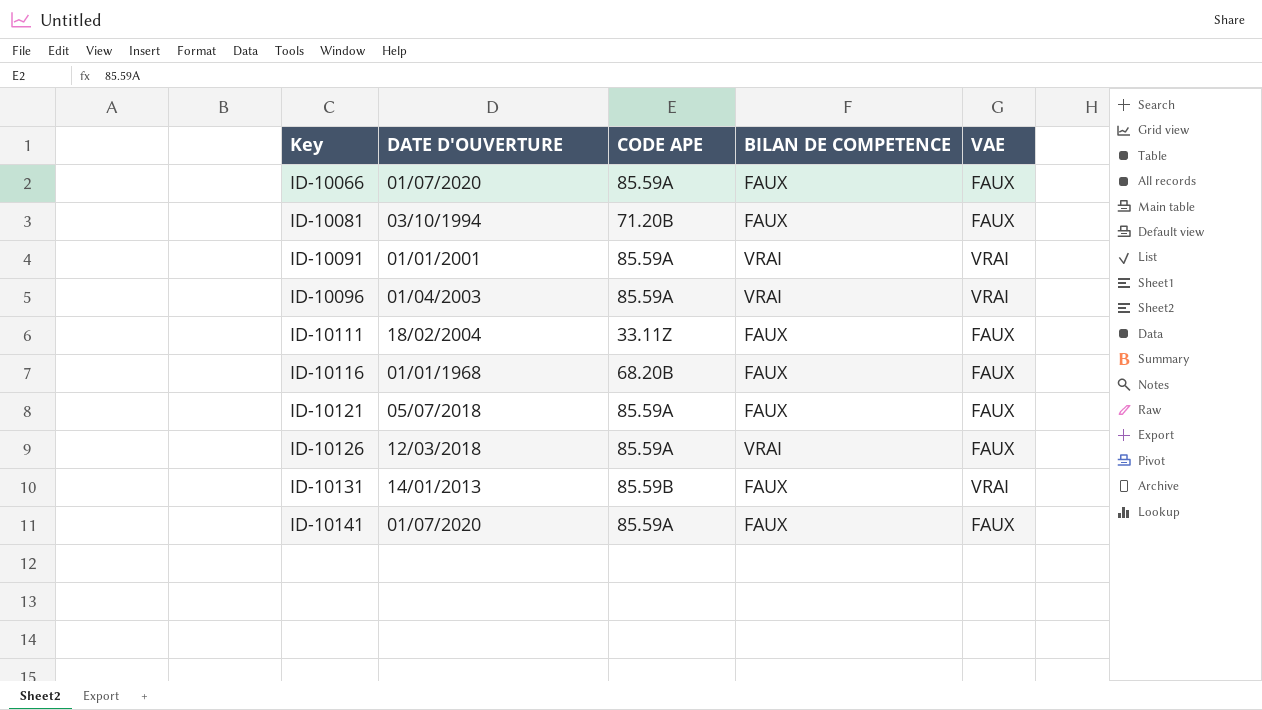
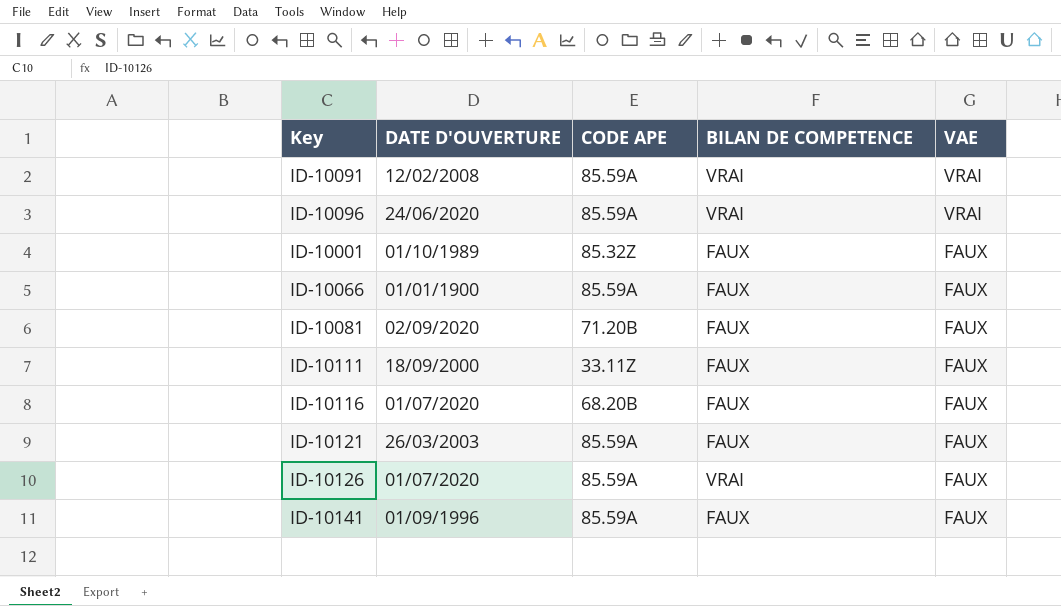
row order: Key ascending -> VAE descending
row ID-10131: 14/01/2013 | 85.59B | FAUX | VRAI -> none
ID-10091 | DATE D'OUVERTURE: 01/01/2001 -> 12/02/2008
ID-10096 | DATE D'OUVERTURE: 01/04/2003 -> 24/06/2020
row ID-10001: none -> 01/10/1989 | 85.32Z | FAUX | FAUX
ID-10066 | DATE D'OUVERTURE: 01/07/2020 -> 01/01/1900
ID-10081 | DATE D'OUVERTURE: 03/10/1994 -> 02/09/2020
ID-10111 | DATE D'OUVERTURE: 18/02/2004 -> 18/09/2000
ID-10116 | DATE D'OUVERTURE: 01/01/1968 -> 01/07/2020
ID-10121 | DATE D'OUVERTURE: 05/07/2018 -> 26/03/2003
ID-10126 | DATE D'OUVERTURE: 12/03/2018 -> 01/07/2020
ID-10141 | DATE D'OUVERTURE: 01/07/2020 -> 01/09/1996

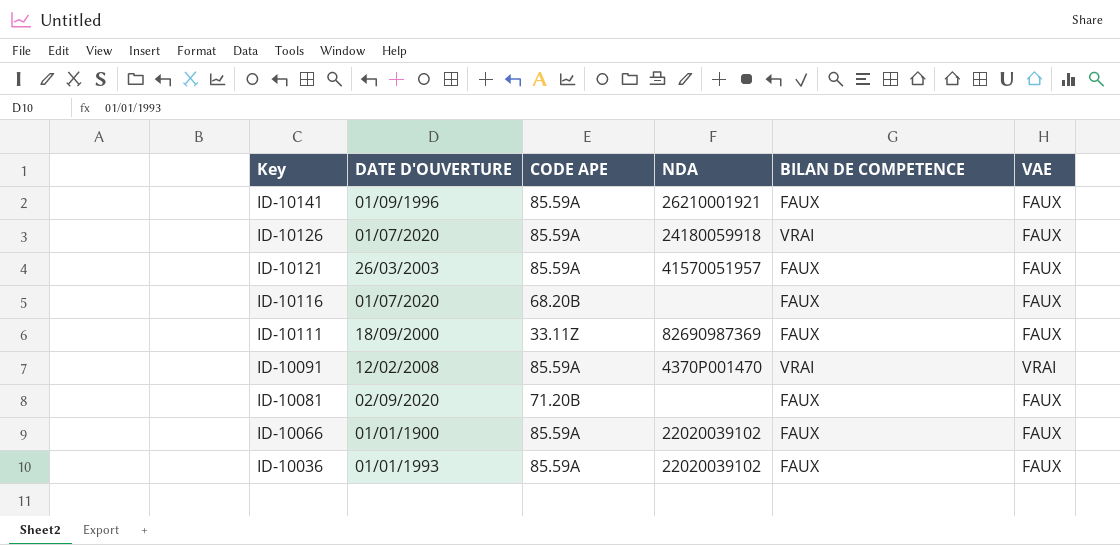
row order: VAE descending -> Key descending
column NDA | position: none -> 4
row ID-10096: 24/06/2020 | 85.59A | VRAI | VRAI -> none
row ID-10001: 01/10/1989 | 85.32Z | FAUX | FAUX -> none
row ID-10036: none -> 01/01/1993 | 85.59A | 22020039102 | FAUX | FAUX

